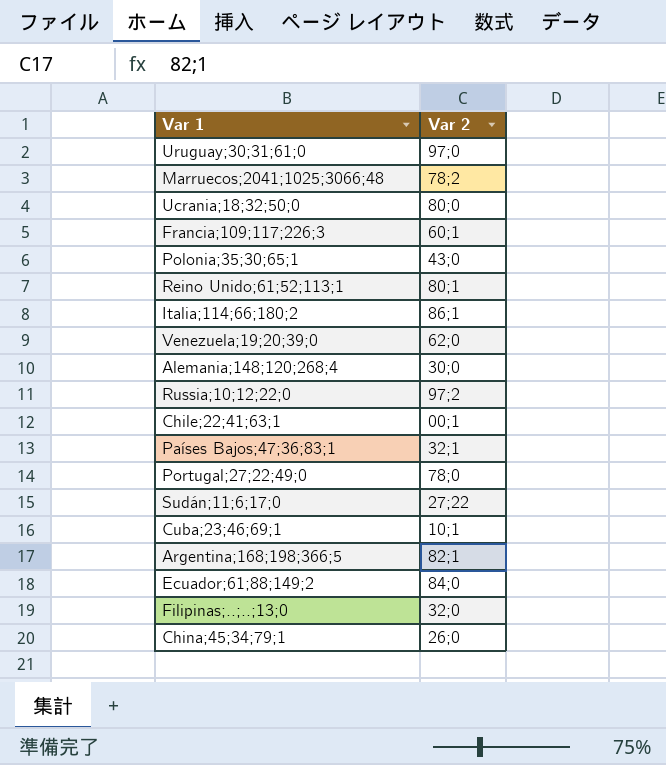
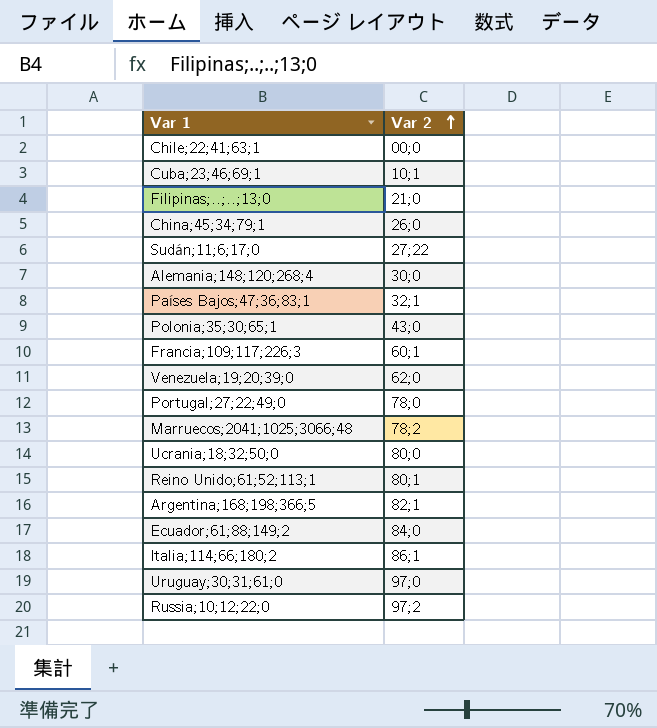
row order: none -> Var 2 ascending
Chile;22;41;63;1 | Var 2: 00;1 -> 00;0
Filipinas;..;..;13;0 | Var 2: 32;0 -> 21;0

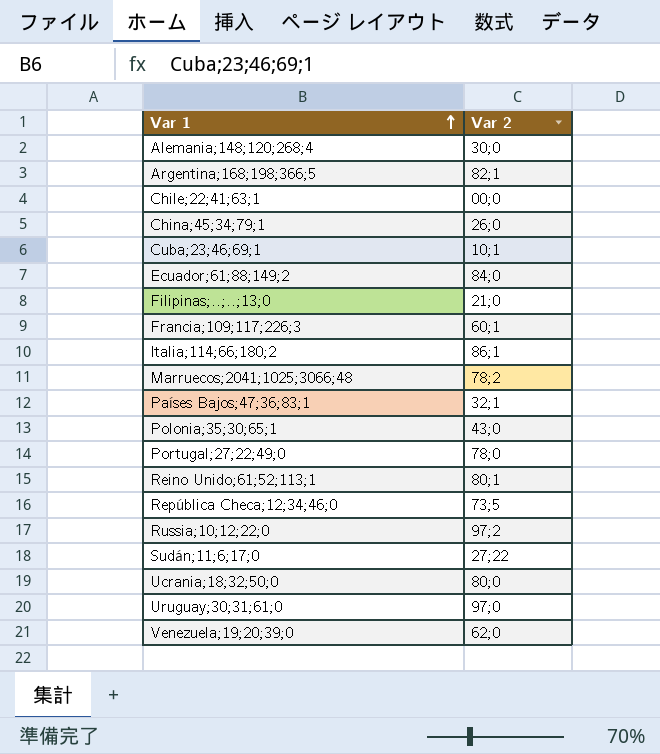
row order: Var 2 ascending -> Var 1 ascending
row República Checa;12;34;46;0: none -> 73;5

